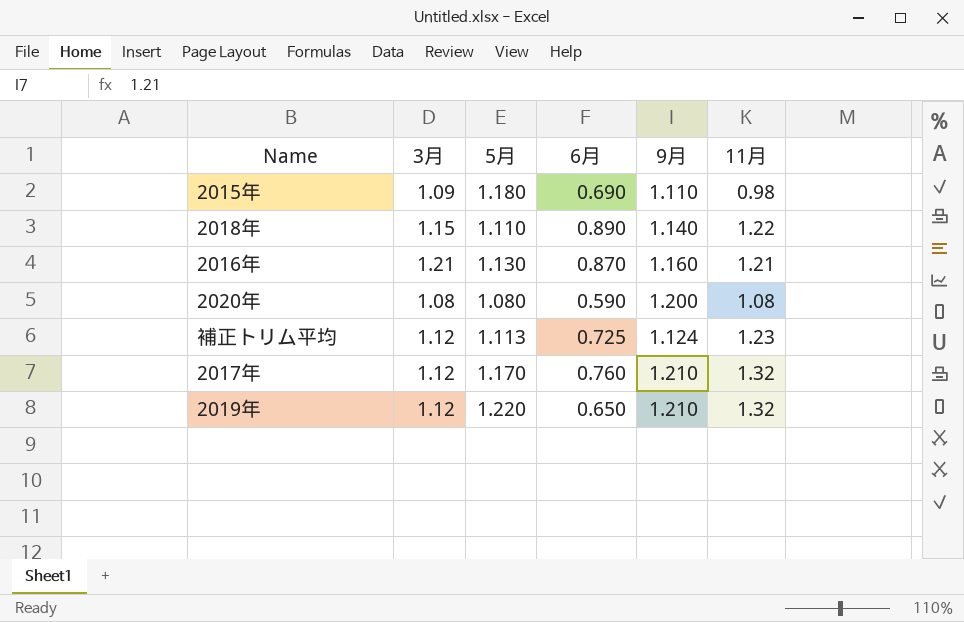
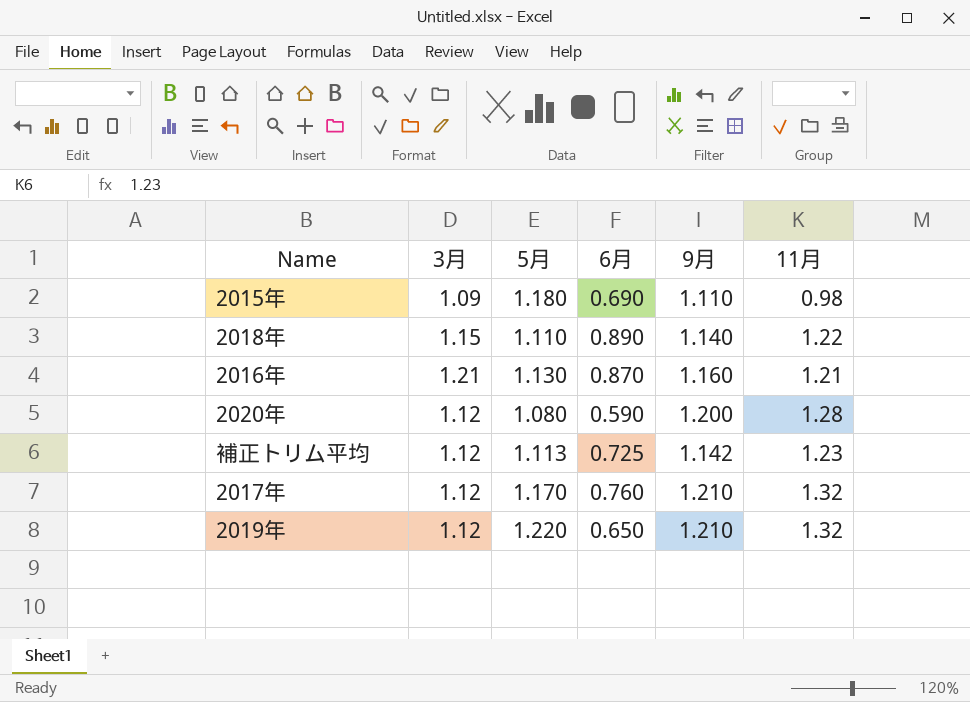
2020年 | 3月: 1.08 -> 1.12
2020年 | 11月: 1.08 -> 1.28
補正トリム平均 | 9月: 1.124 -> 1.142

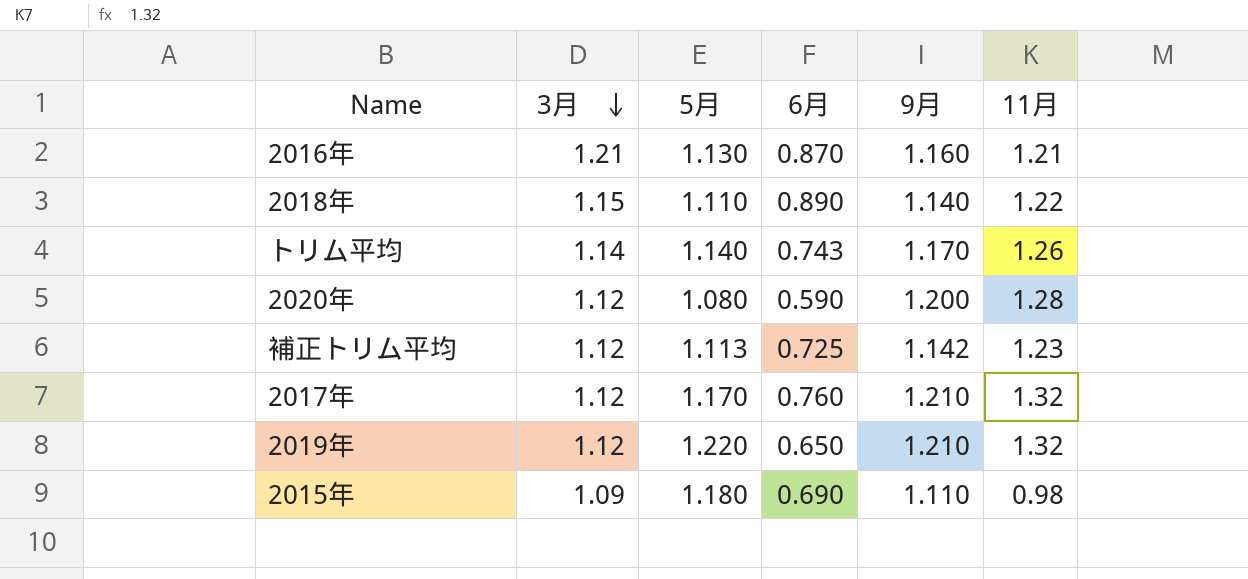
row order: none -> 3月 descending
row トリム平均: none -> 1.14 | 1.140 | 0.743 | 1.170 | 1.26

